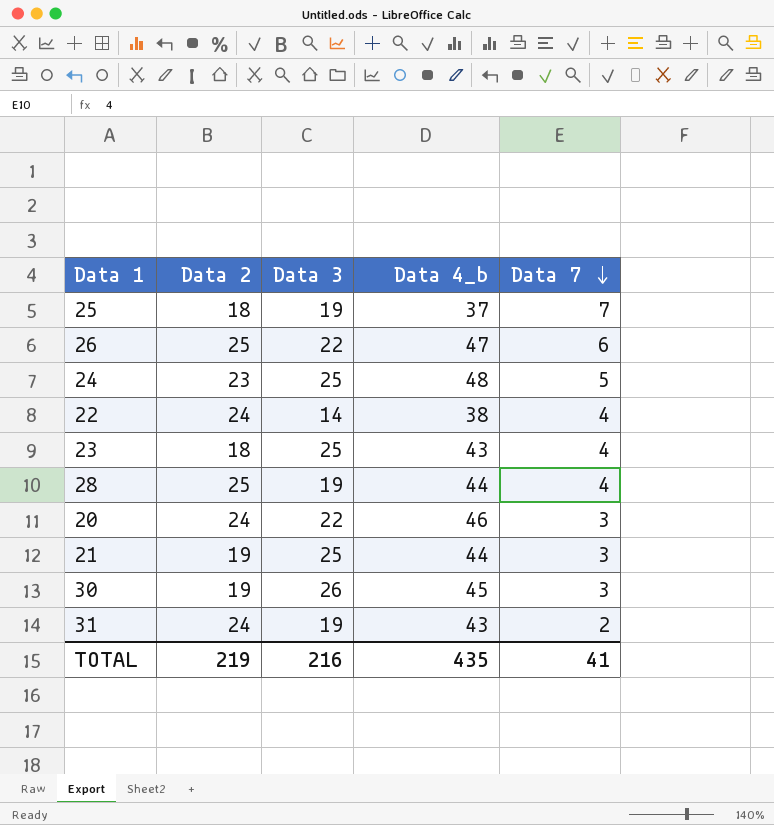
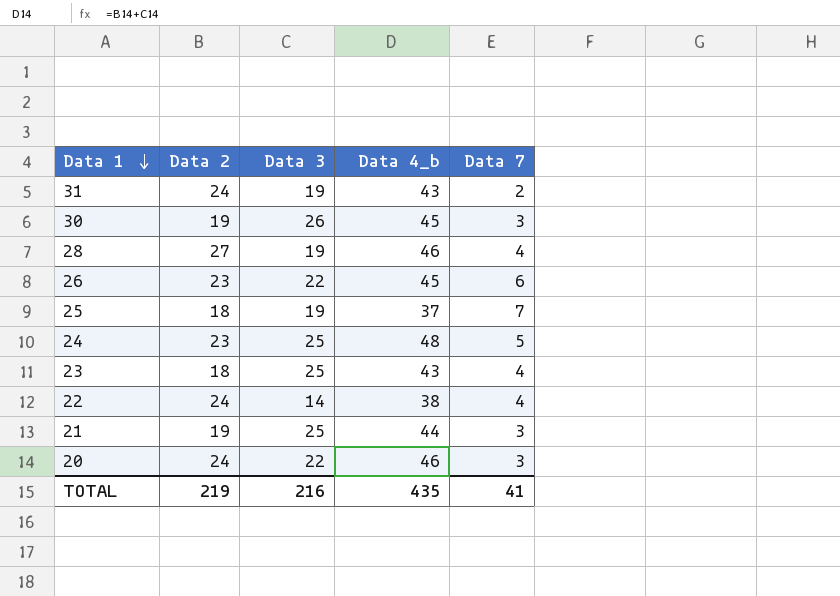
row order: Data 7 descending -> Data 1 descending
28 | Data 2: 25 -> 27
28 | Data 4_b: 44 -> 46
26 | Data 2: 25 -> 23
26 | Data 4_b: 47 -> 45

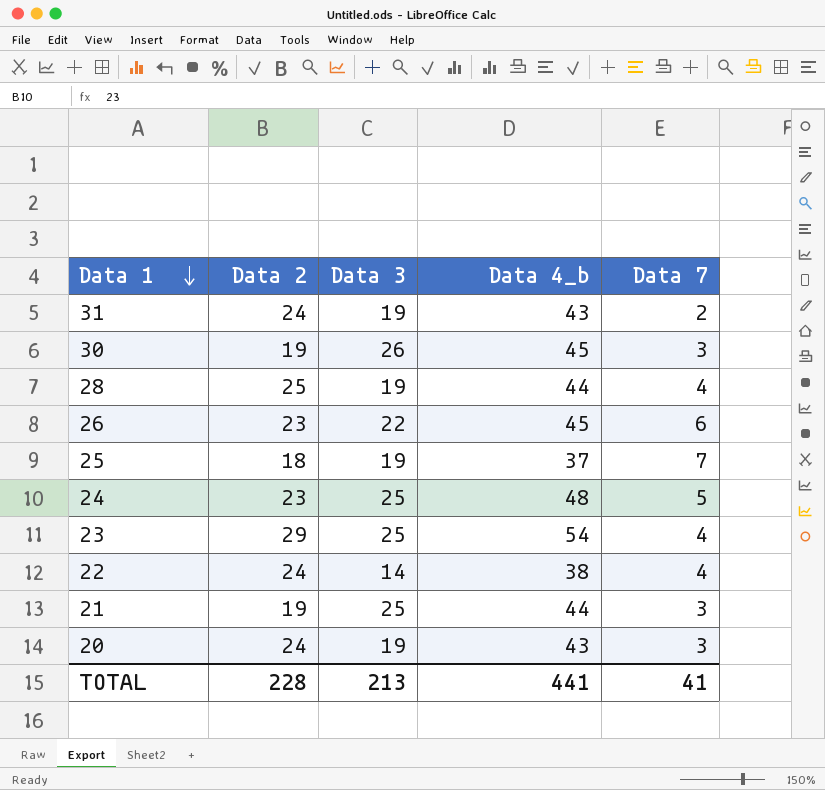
28 | Data 2: 27 -> 25
28 | Data 4_b: 46 -> 44
23 | Data 2: 18 -> 29
23 | Data 4_b: 43 -> 54
20 | Data 3: 22 -> 19
20 | Data 4_b: 46 -> 43
TOTAL | Data 2: 219 -> 228
TOTAL | Data 3: 216 -> 213
TOTAL | Data 4_b: 435 -> 441

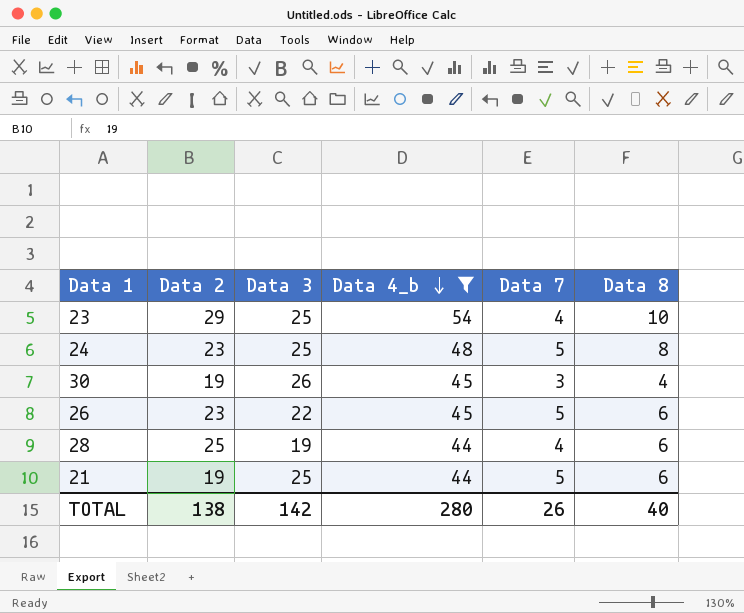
filter: none -> Data 4_b >= 44
row order: Data 1 descending -> Data 4_b descending
column Data 8 | position: none -> 6
26 | Data 7: 6 -> 5
21 | Data 7: 3 -> 5
TOTAL | Data 2: 228 -> 138
TOTAL | Data 3: 213 -> 142
TOTAL | Data 4_b: 441 -> 280
TOTAL | Data 7: 41 -> 26

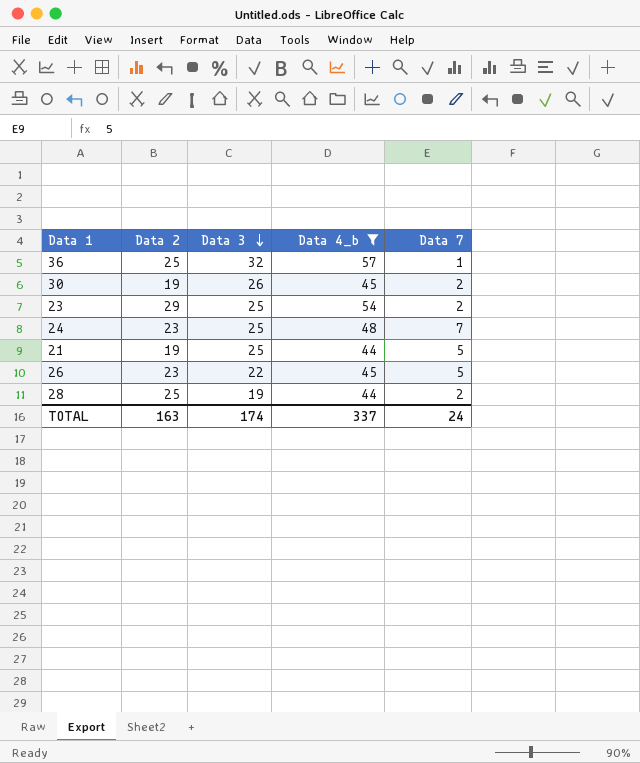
row order: Data 4_b descending -> Data 3 descending
column Data 8 | position: 6 -> none
row 36: none -> 25 | 32 | 57 | 1
30 | Data 7: 3 -> 2
23 | Data 7: 4 -> 2
24 | Data 7: 5 -> 7
28 | Data 7: 4 -> 2
TOTAL | Data 2: 138 -> 163
TOTAL | Data 3: 142 -> 174
TOTAL | Data 4_b: 280 -> 337
TOTAL | Data 7: 26 -> 24

